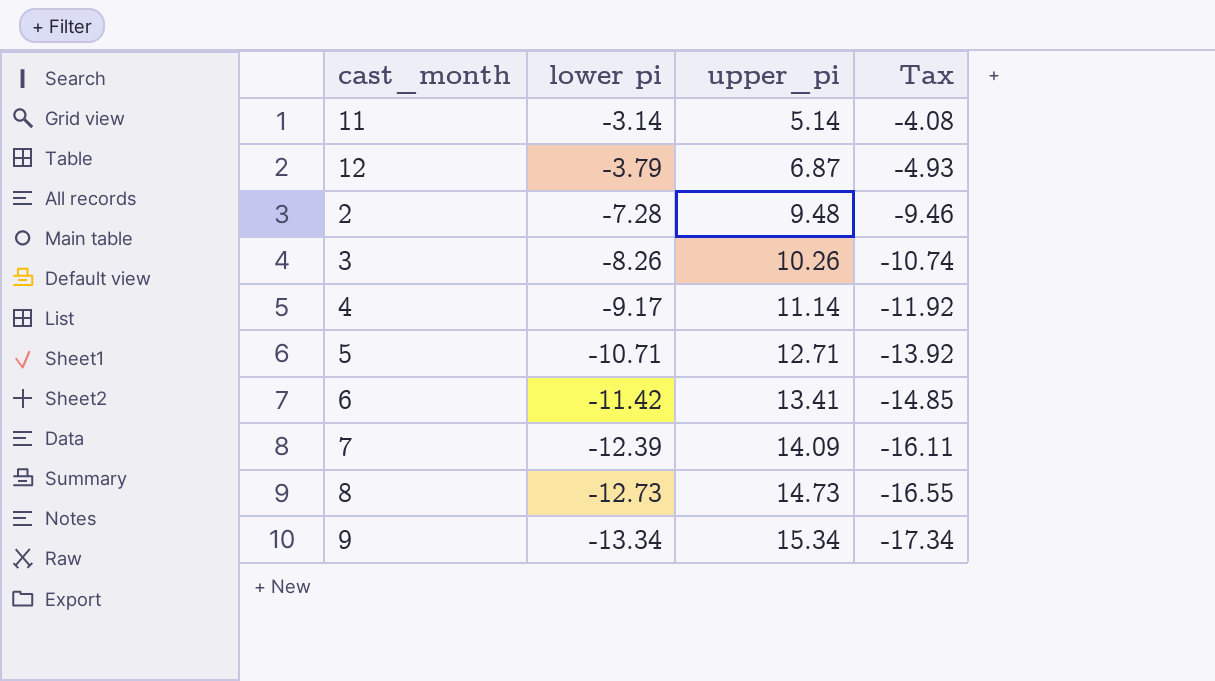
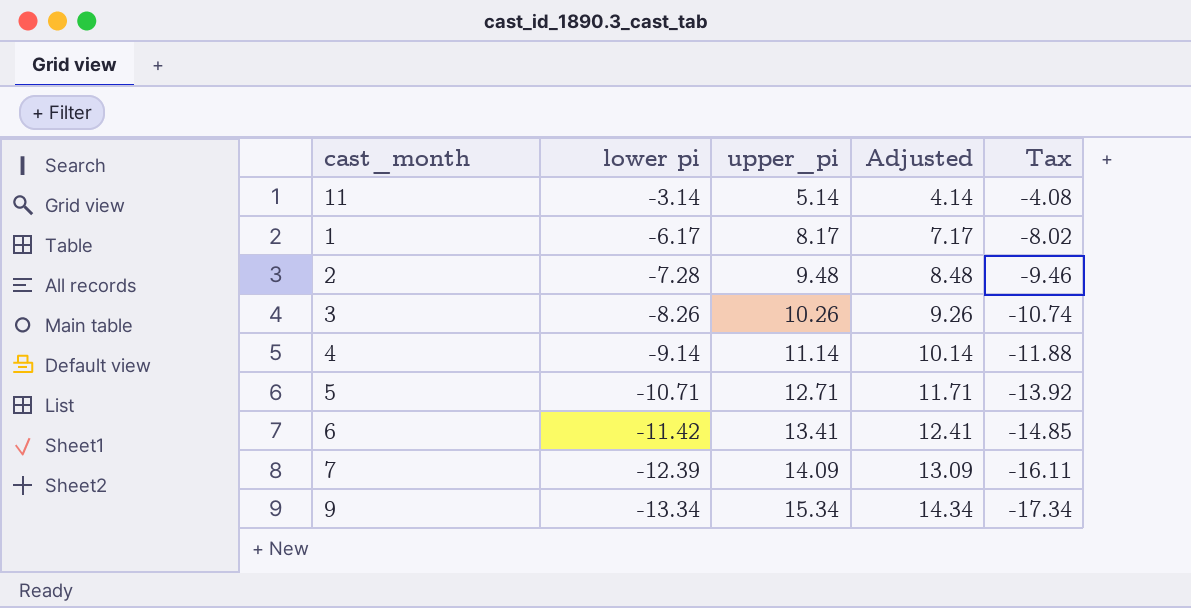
column Adjusted | formula: none -> [upper_pi] - 1
row 12: -3.79 | 6.87 | -4.93 -> none
row 8: -12.73 | 14.73 | -16.55 -> none
row 1: none -> -6.17 | 8.17 | 7.17 | -8.02
4 | lower pi: -9.17 -> -9.14
4 | Tax: -11.92 -> -11.88

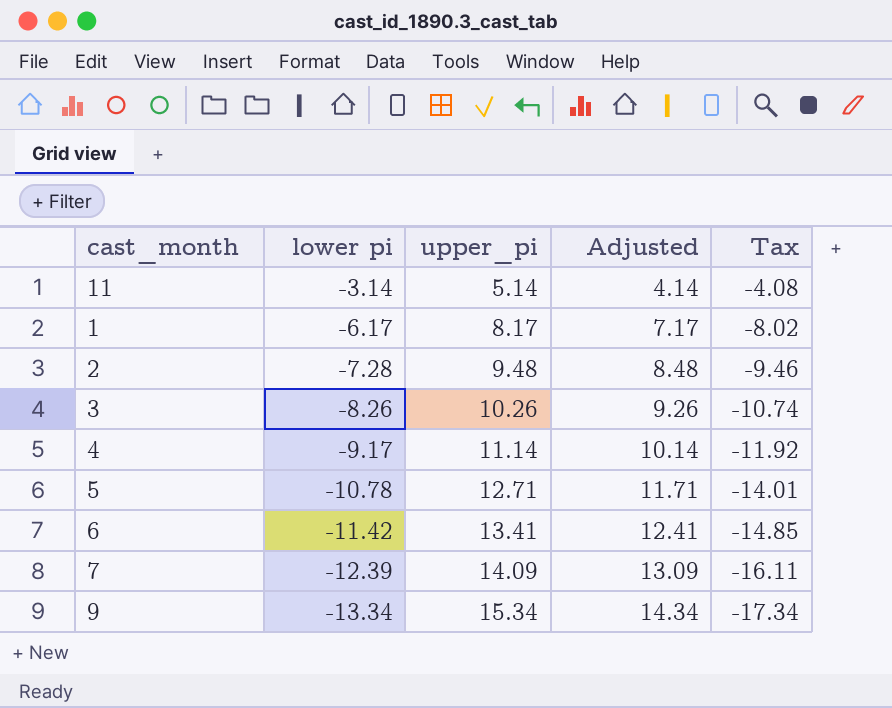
4 | lower pi: -9.14 -> -9.17
4 | Tax: -11.88 -> -11.92
5 | lower pi: -10.71 -> -10.78
5 | Tax: -13.92 -> -14.01

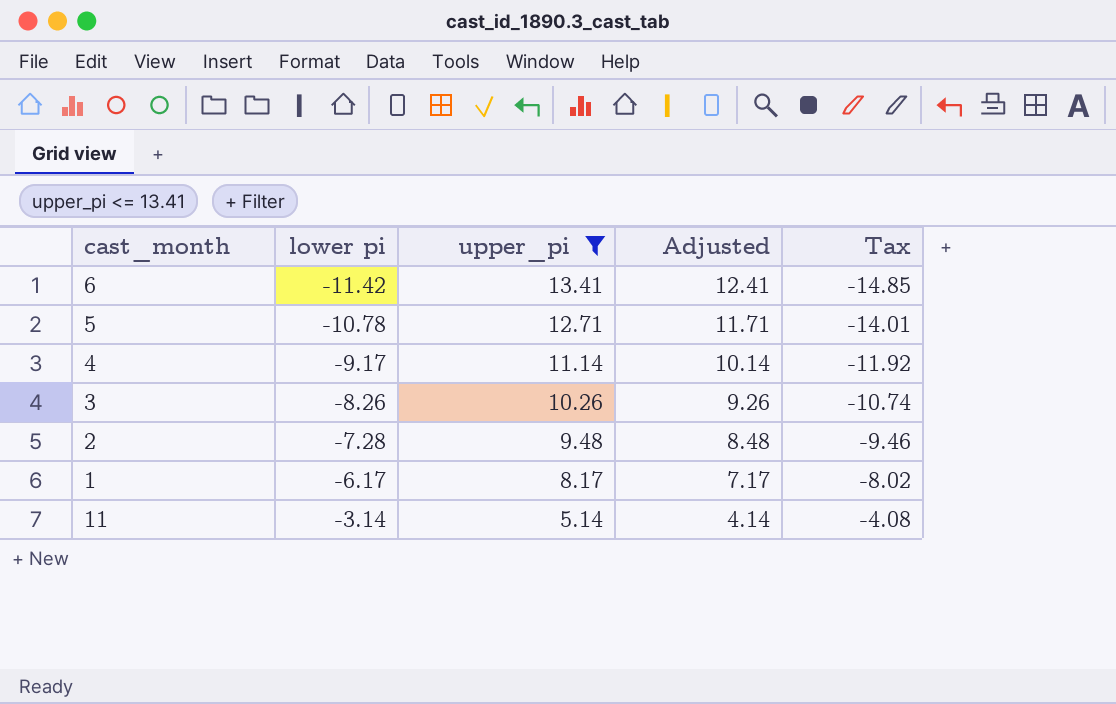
filter: none -> upper_pi <= 13.41
row order: lower pi descending -> lower pi ascending

